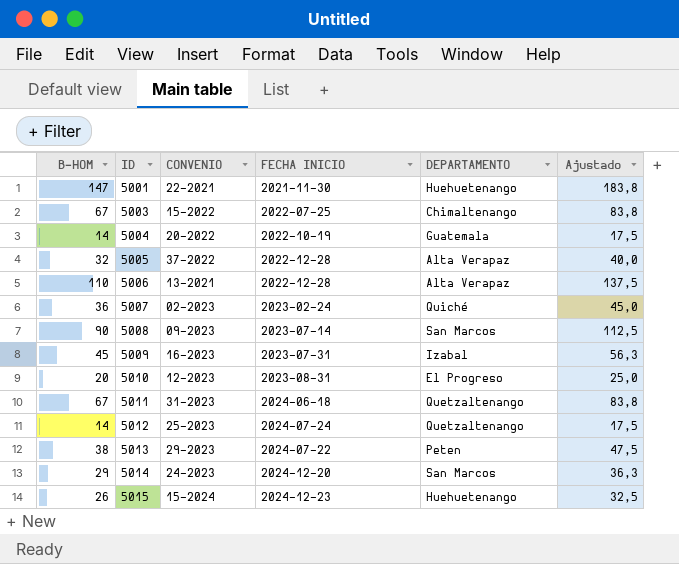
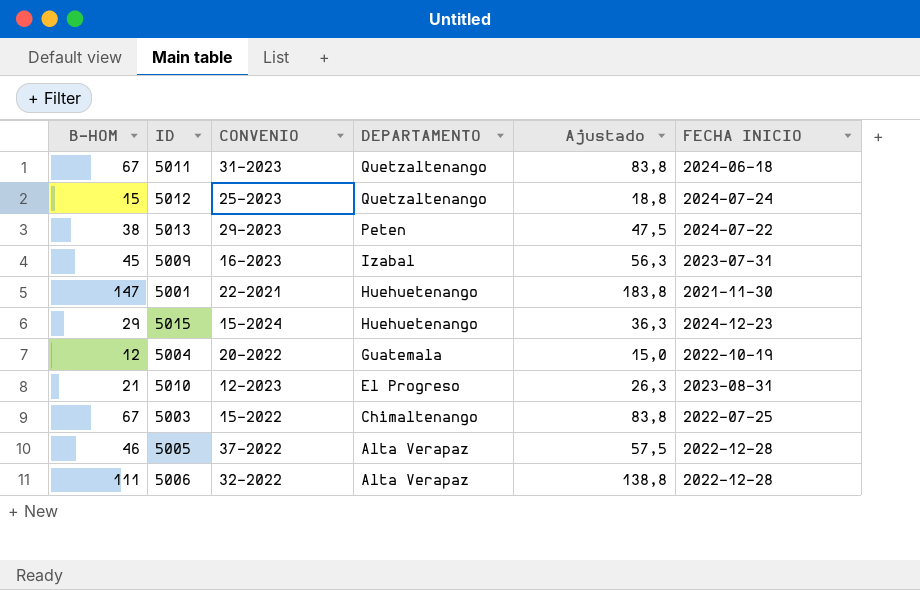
row order: ID ascending -> DEPARTAMENTO descending
column FECHA INICIO | position: 4 -> 6
row 5007: 36 | 02-2023 | 2023-02-24 | Quiché | 45,0 -> none
row 5008: 90 | 09-2023 | 2023-07-14 | San Marcos | 112,5 -> none
row 5014: 29 | 24-2023 | 2024-12-20 | San Marcos | 36,3 -> none
5012 | B-HOM: 14 -> 15
5012 | Ajustado: 17,5 -> 18,8
5015 | B-HOM: 26 -> 29
5015 | Ajustado: 32,5 -> 36,3
5004 | B-HOM: 14 -> 12
5004 | Ajustado: 17,5 -> 15,0
5010 | B-HOM: 20 -> 21
5010 | Ajustado: 25,0 -> 26,3
5005 | B-HOM: 32 -> 46
5005 | Ajustado: 40,0 -> 57,5
5006 | B-HOM: 110 -> 111
5006 | CONVENIO: 13-2021 -> 32-2022
5006 | Ajustado: 137,5 -> 138,8

